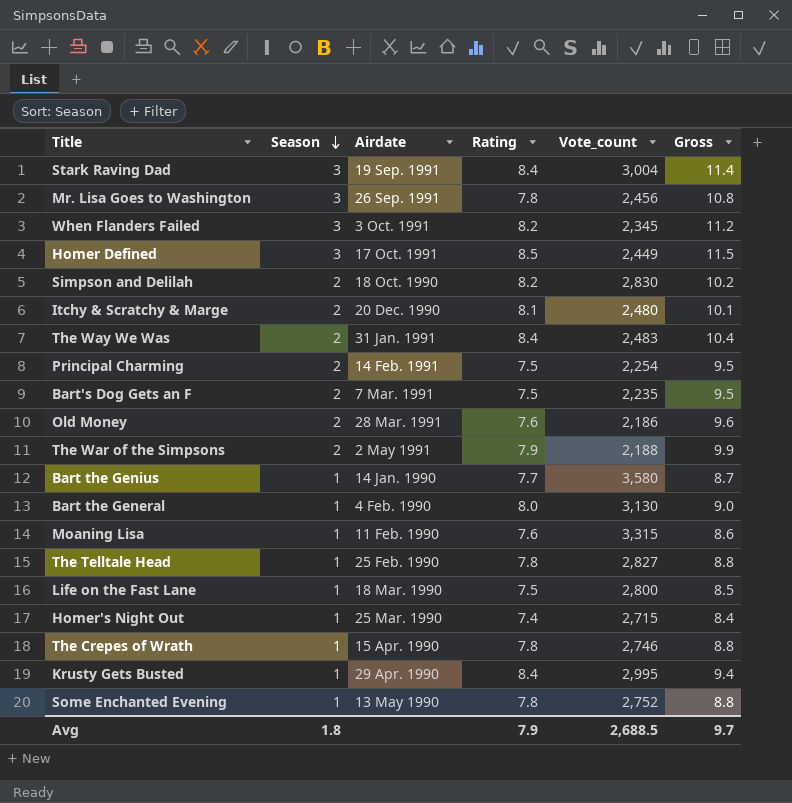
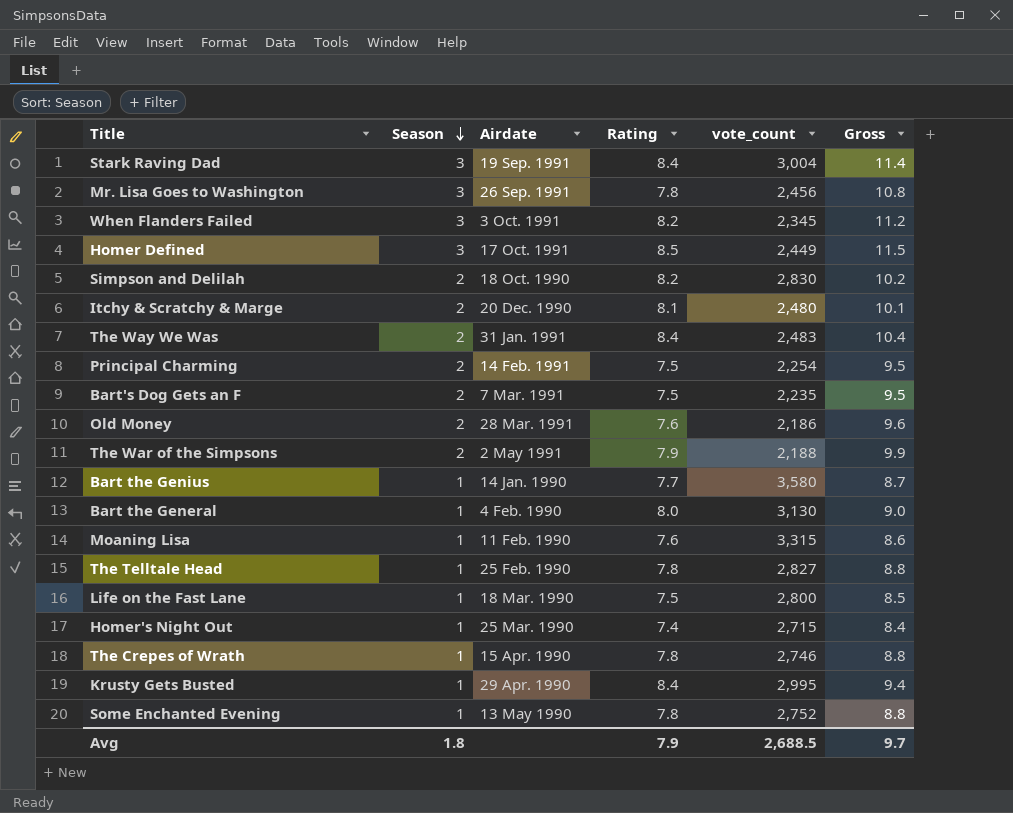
column name: Vote_count -> vote_count

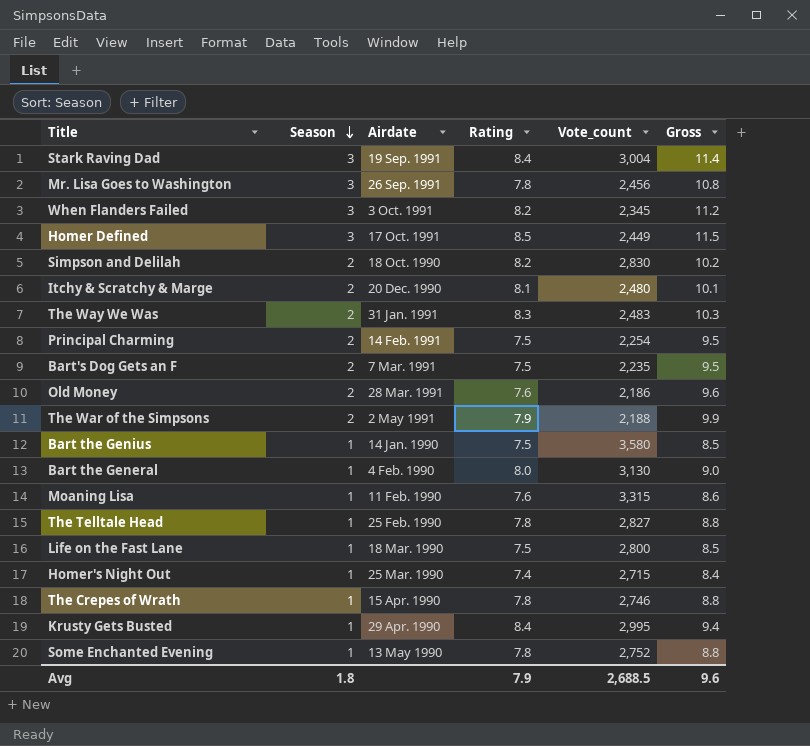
column name: vote_count -> Vote_count
The Way We Was | Rating: 8.4 -> 8.3
The Way We Was | Gross: 10.4 -> 10.3
Bart the Genius | Rating: 7.7 -> 7.5
Bart the Genius | Gross: 8.7 -> 8.5
Avg | Gross: 9.7 -> 9.6

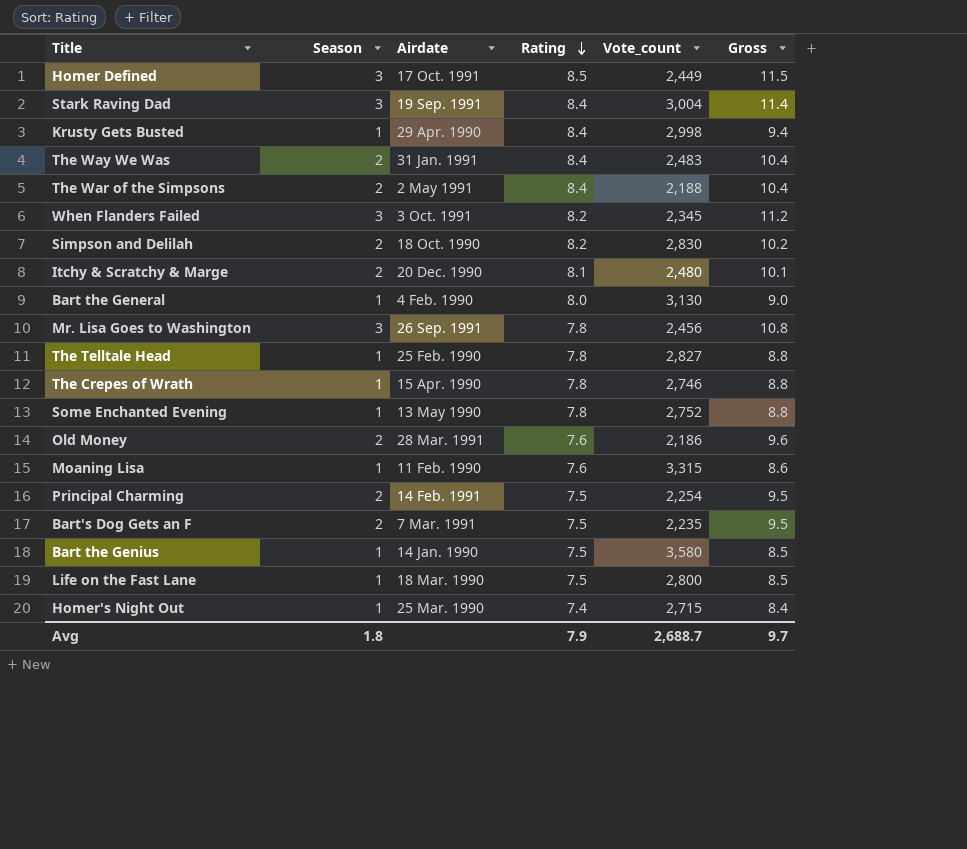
row order: Season descending -> Rating descending
Krusty Gets Busted | Vote_count: 2,995 -> 2,998
The Way We Was | Rating: 8.3 -> 8.4
The Way We Was | Gross: 10.3 -> 10.4
The War of the Simpsons | Rating: 7.9 -> 8.4
The War of the Simpsons | Gross: 9.9 -> 10.4
Avg | Vote_count: 2,688.5 -> 2,688.7
Avg | Gross: 9.6 -> 9.7

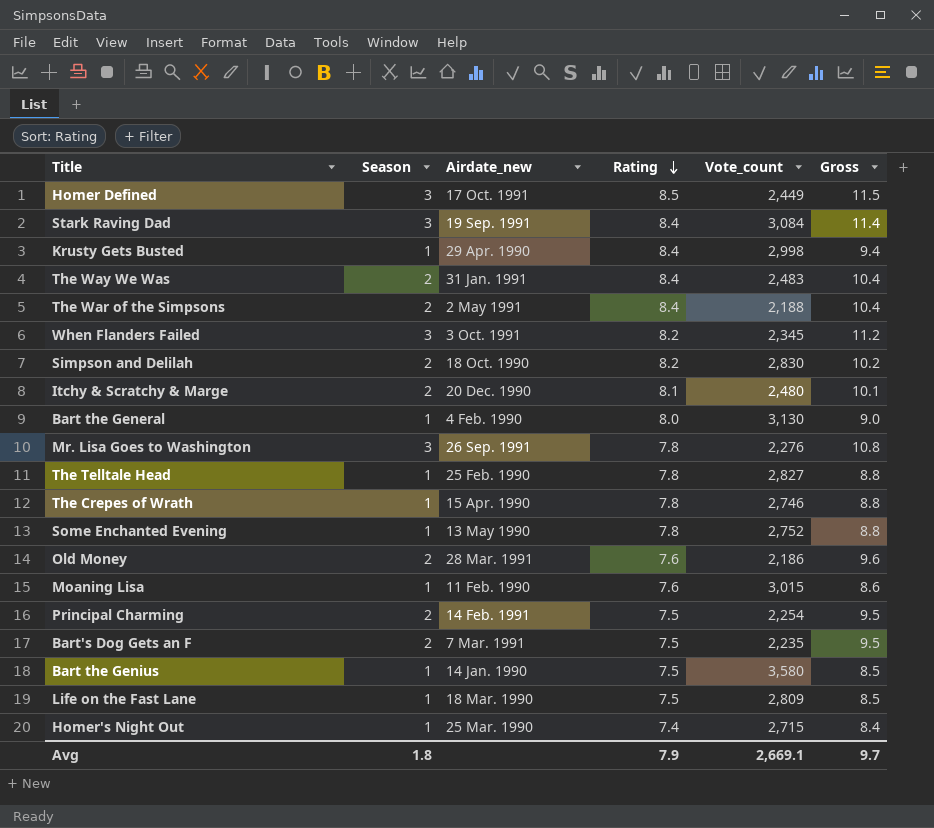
column name: Airdate -> Airdate_new
Stark Raving Dad | Vote_count: 3,004 -> 3,084
Mr. Lisa Goes to Washington | Vote_count: 2,456 -> 2,276
Moaning Lisa | Vote_count: 3,315 -> 3,015
Life on the Fast Lane | Vote_count: 2,800 -> 2,809
Avg | Vote_count: 2,688.7 -> 2,669.1

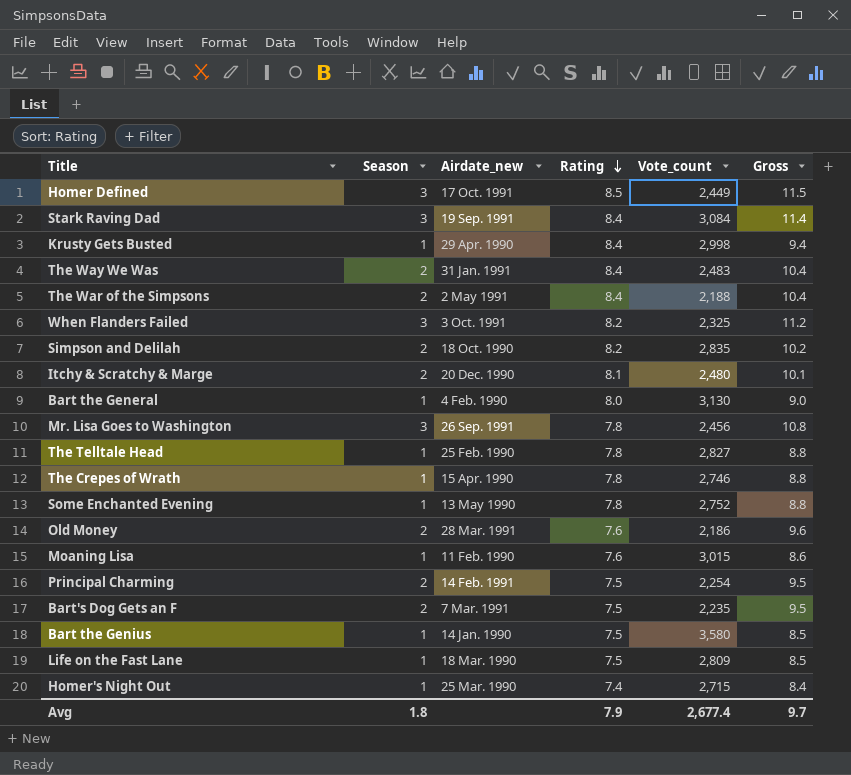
When Flanders Failed | Vote_count: 2,345 -> 2,325
Simpson and Delilah | Vote_count: 2,830 -> 2,835
Mr. Lisa Goes to Washington | Vote_count: 2,276 -> 2,456
Avg | Vote_count: 2,669.1 -> 2,677.4

